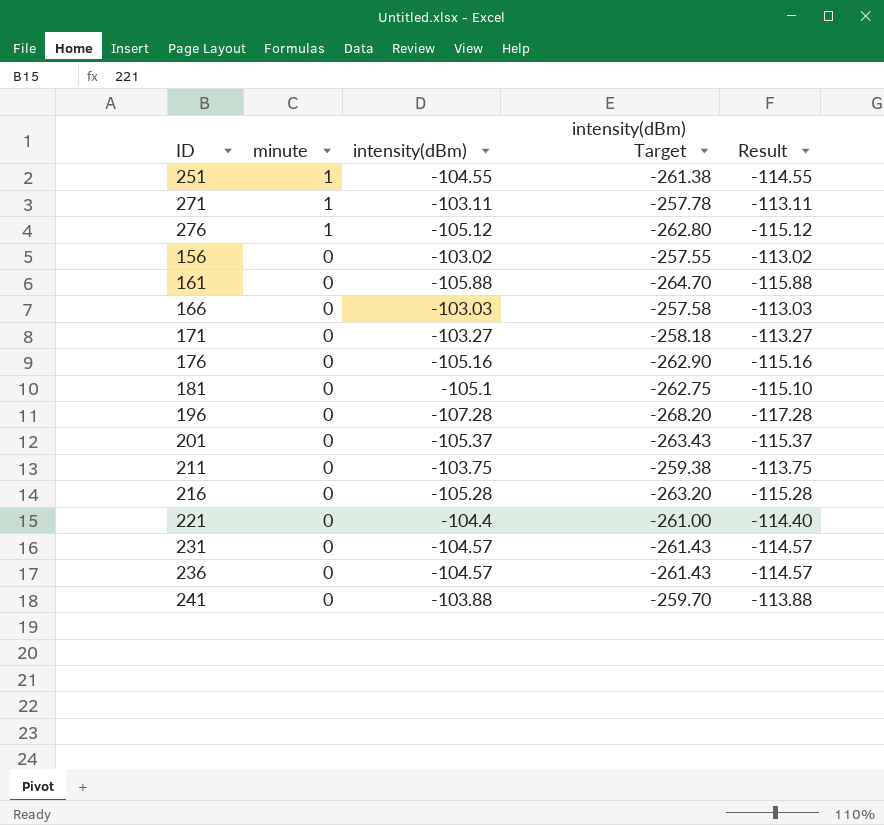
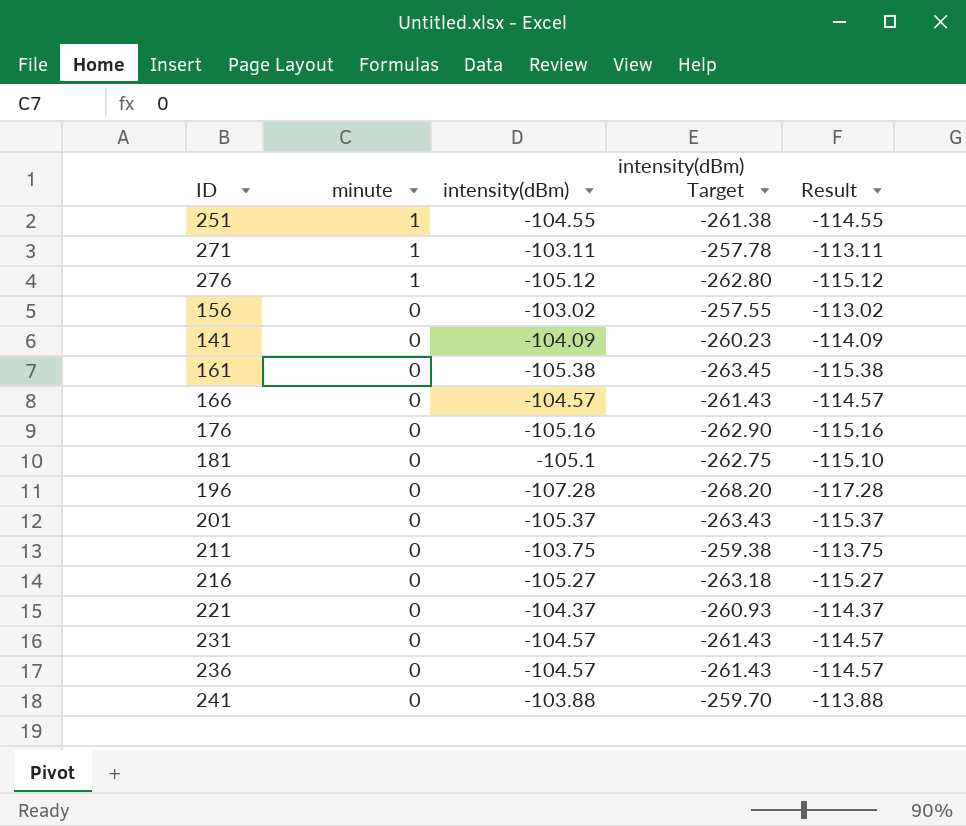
row 171: 0 | -103.27 | -258.18 | -113.27 -> none
row 141: none -> 0 | -104.09 | -260.23 | -114.09
161 | intensity(dBm): -105.88 -> -105.38
161 | intensity(dBm) Target: -264.70 -> -263.45
161 | Result: -115.88 -> -115.38
166 | intensity(dBm): -103.03 -> -104.57
166 | intensity(dBm) Target: -257.58 -> -261.43
166 | Result: -113.03 -> -114.57
216 | intensity(dBm): -105.28 -> -105.27
216 | intensity(dBm) Target: -263.20 -> -263.18
216 | Result: -115.28 -> -115.27
221 | intensity(dBm): -104.4 -> -104.37
221 | intensity(dBm) Target: -261.00 -> -260.93
221 | Result: -114.40 -> -114.37

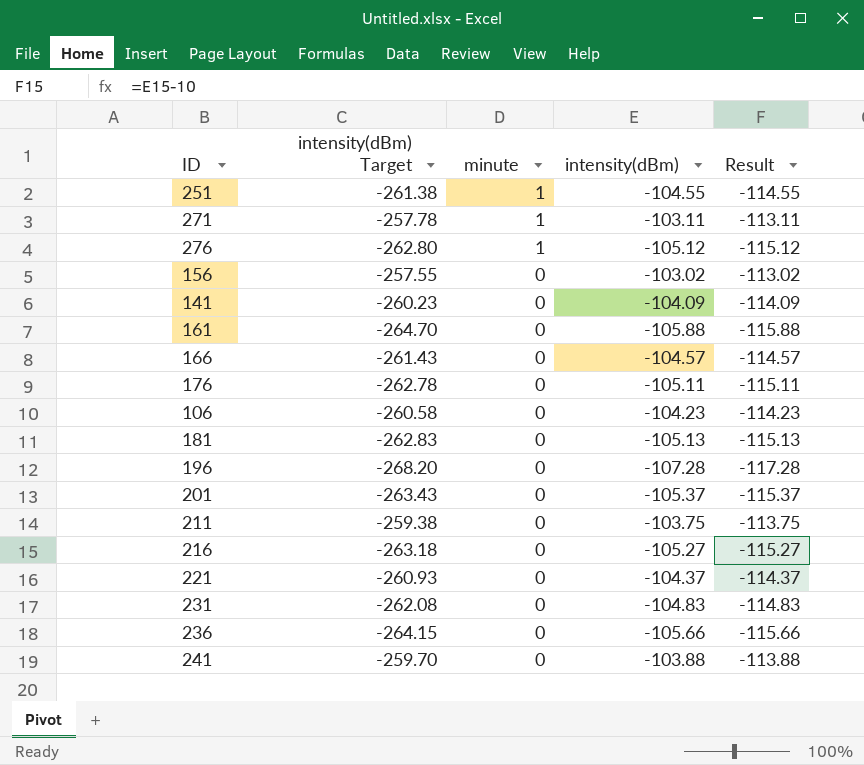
column intensity(dBm) Target | position: 4 -> 2
161 | intensity(dBm) Target: -263.45 -> -264.70
161 | intensity(dBm): -105.38 -> -105.88
161 | Result: -115.38 -> -115.88
176 | intensity(dBm) Target: -262.90 -> -262.78
176 | intensity(dBm): -105.16 -> -105.11
176 | Result: -115.16 -> -115.11
row 106: none -> -260.58 | 0 | -104.23 | -114.23
181 | intensity(dBm) Target: -262.75 -> -262.83
181 | intensity(dBm): -105.1 -> -105.13
181 | Result: -115.10 -> -115.13
231 | intensity(dBm) Target: -261.43 -> -262.08
231 | intensity(dBm): -104.57 -> -104.83
231 | Result: -114.57 -> -114.83
236 | intensity(dBm) Target: -261.43 -> -264.15
236 | intensity(dBm): -104.57 -> -105.66
236 | Result: -114.57 -> -115.66

